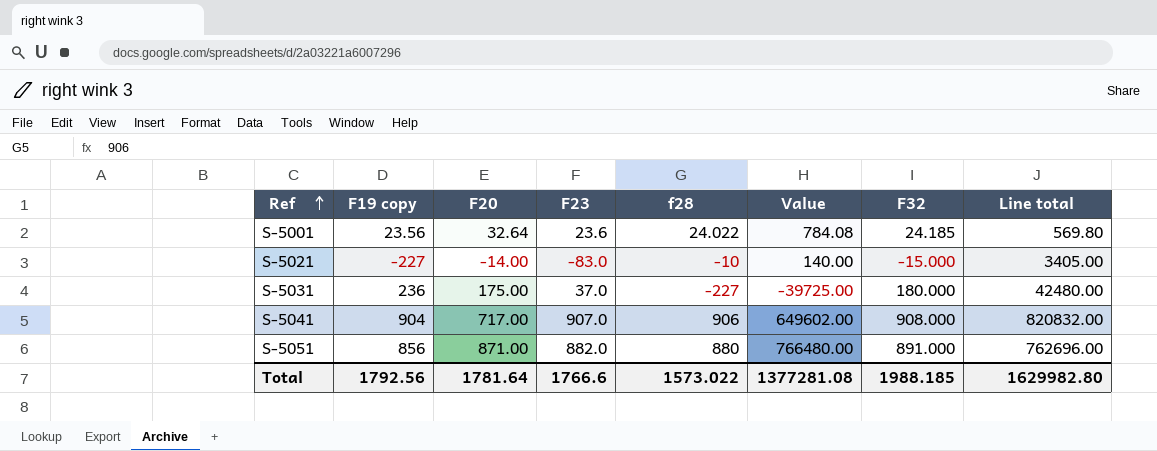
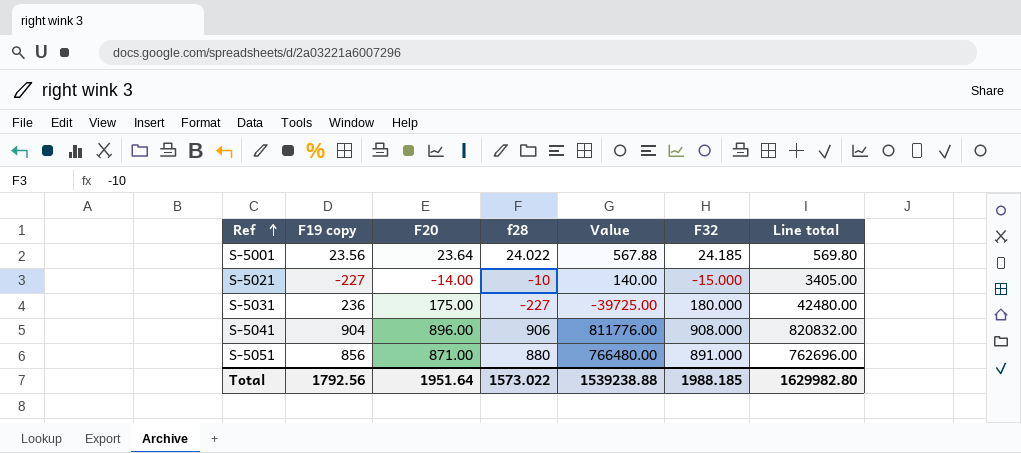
column F23 | position: 4 -> none
S-5001 | F20: 32.64 -> 23.64
S-5001 | Value: 784.08 -> 567.88
S-5041 | F20: 717.00 -> 896.00
S-5041 | Value: 649602.00 -> 811776.00
Total | F20: 1781.64 -> 1951.64
Total | Value: 1377281.08 -> 1539238.88

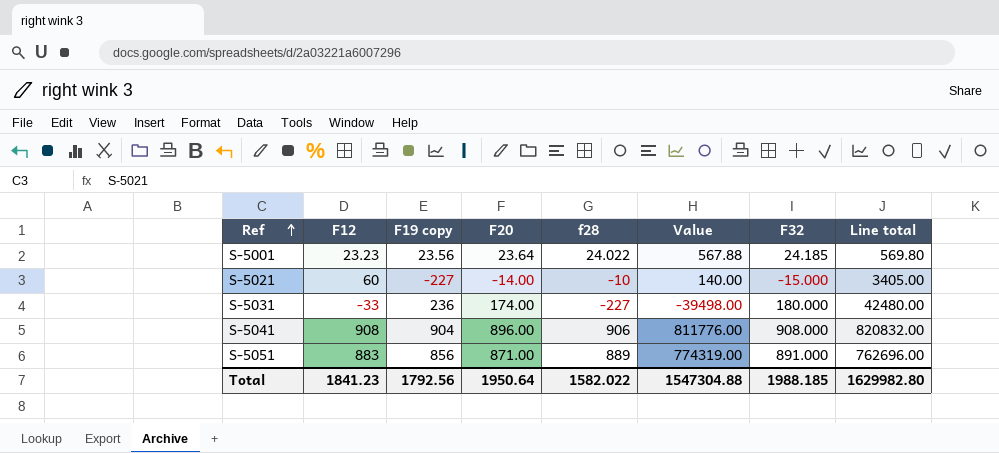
column F12 | position: none -> 2
S-5031 | F20: 175.00 -> 174.00
S-5031 | Value: -39725.00 -> -39498.00
S-5051 | f28: 880 -> 889
S-5051 | Value: 766480.00 -> 774319.00
Total | F20: 1951.64 -> 1950.64
Total | f28: 1573.022 -> 1582.022
Total | Value: 1539238.88 -> 1547304.88

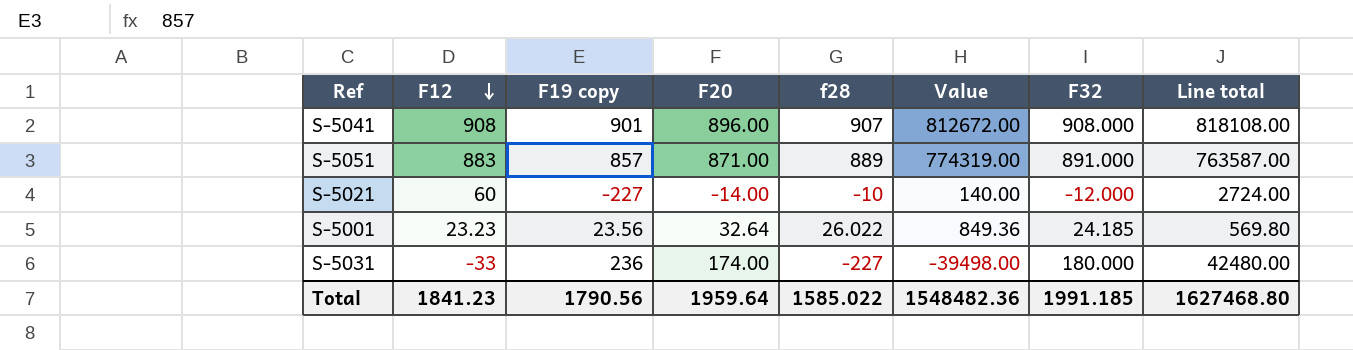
row order: Ref ascending -> F12 descending
S-5041 | F19 copy: 904 -> 901
S-5041 | f28: 906 -> 907
S-5041 | Value: 811776.00 -> 812672.00
S-5041 | Line total: 820832.00 -> 818108.00
S-5051 | F19 copy: 856 -> 857
S-5051 | Line total: 762696.00 -> 763587.00
S-5021 | F32: -15.000 -> -12.000
S-5021 | Line total: 3405.00 -> 2724.00
S-5001 | F20: 23.64 -> 32.64
S-5001 | f28: 24.022 -> 26.022
S-5001 | Value: 567.88 -> 849.36
Total | F19 copy: 1792.56 -> 1790.56
Total | F20: 1950.64 -> 1959.64
Total | f28: 1582.022 -> 1585.022
Total | Value: 1547304.88 -> 1548482.36
Total | F32: 1988.185 -> 1991.185
Total | Line total: 1629982.80 -> 1627468.80

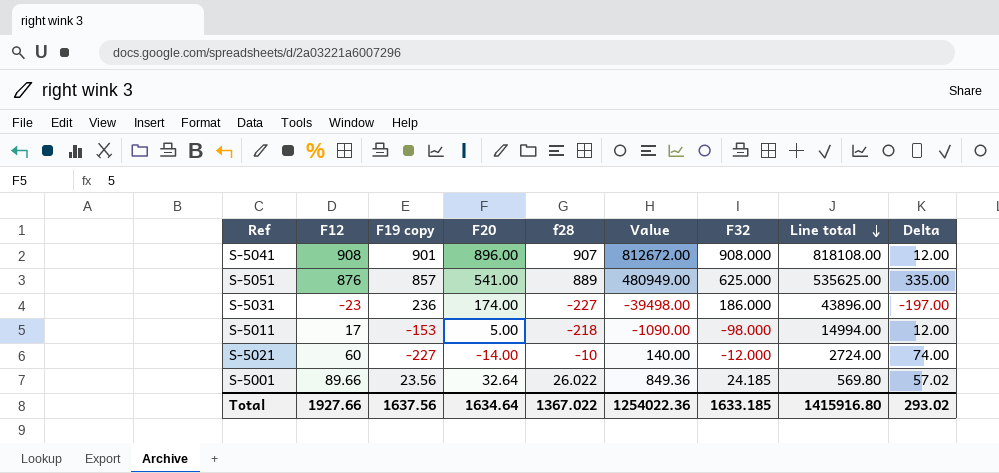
row order: F12 descending -> Line total descending
column Delta | formula: none -> [F12] - [F20]
S-5051 | F12: 883 -> 876
S-5051 | F20: 871.00 -> 541.00
S-5051 | Value: 774319.00 -> 480949.00
S-5051 | F32: 891.000 -> 625.000
S-5051 | Line total: 763587.00 -> 535625.00
S-5031 | F12: -33 -> -23
S-5031 | F32: 180.000 -> 186.000
S-5031 | Line total: 42480.00 -> 43896.00
row S-5011: none -> 17 | -153 | 5.00 | -218 | -1090.00 | -98.000 | 14994.00 | 12.00
S-5001 | F12: 23.23 -> 89.66
Total | F12: 1841.23 -> 1927.66
Total | F19 copy: 1790.56 -> 1637.56
Total | F20: 1959.64 -> 1634.64
Total | f28: 1585.022 -> 1367.022
Total | Value: 1548482.36 -> 1254022.36
Total | F32: 1991.185 -> 1633.185
Total | Line total: 1627468.80 -> 1415916.80

